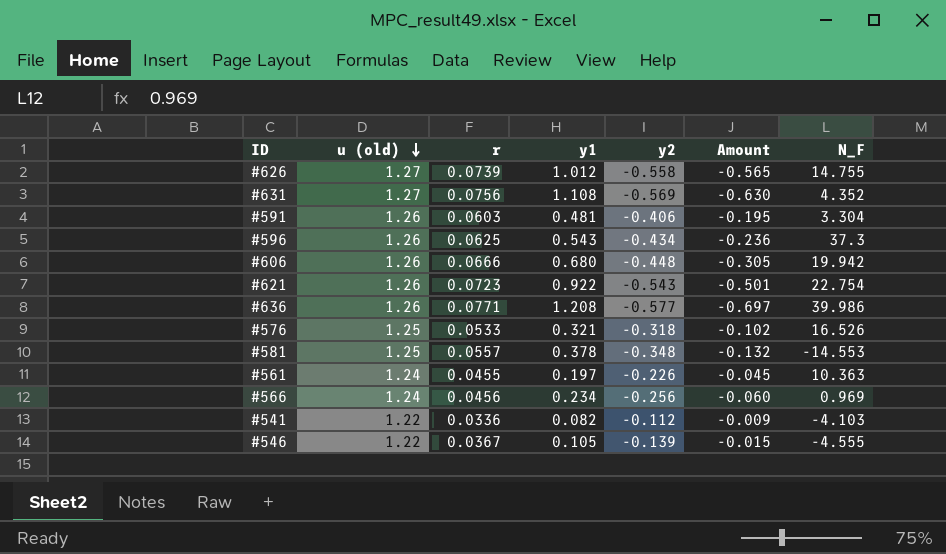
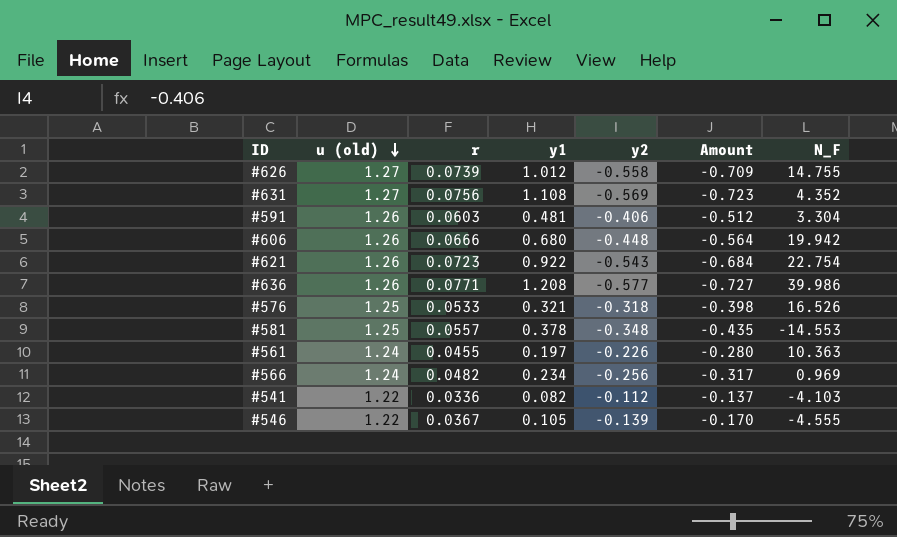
column Amount | formula: [y1] * [y2] -> [u (old)] * [y2]
row #596: 1.26 | 0.0625 | 0.543 | -0.434 | -0.236 | 37.3 -> none
#566 | r: 0.0456 -> 0.0482

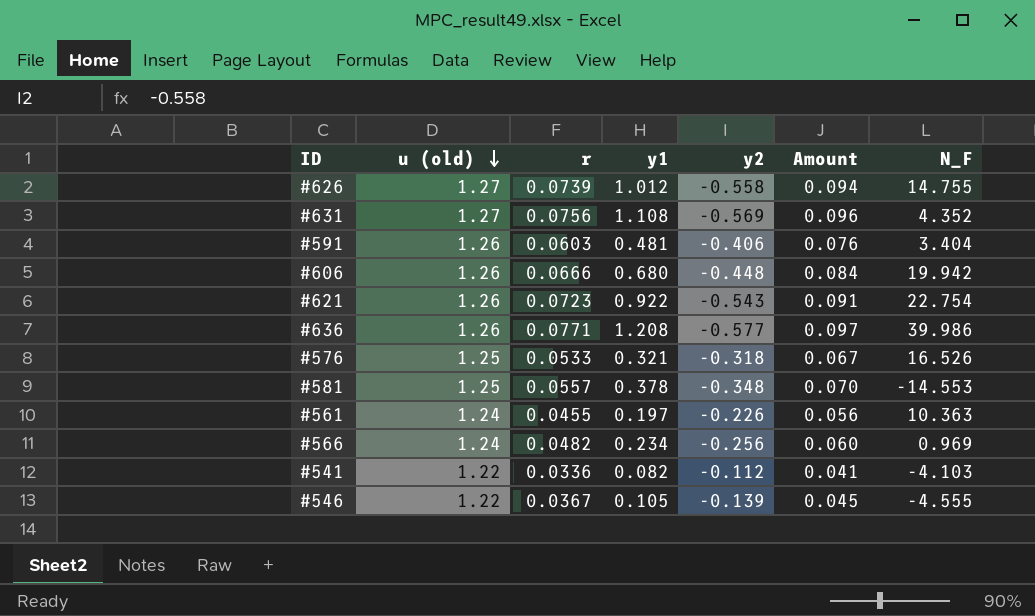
column Amount | formula: [u (old)] * [y2] -> [u (old)] * [r]
#591 | N_F: 3.304 -> 3.404

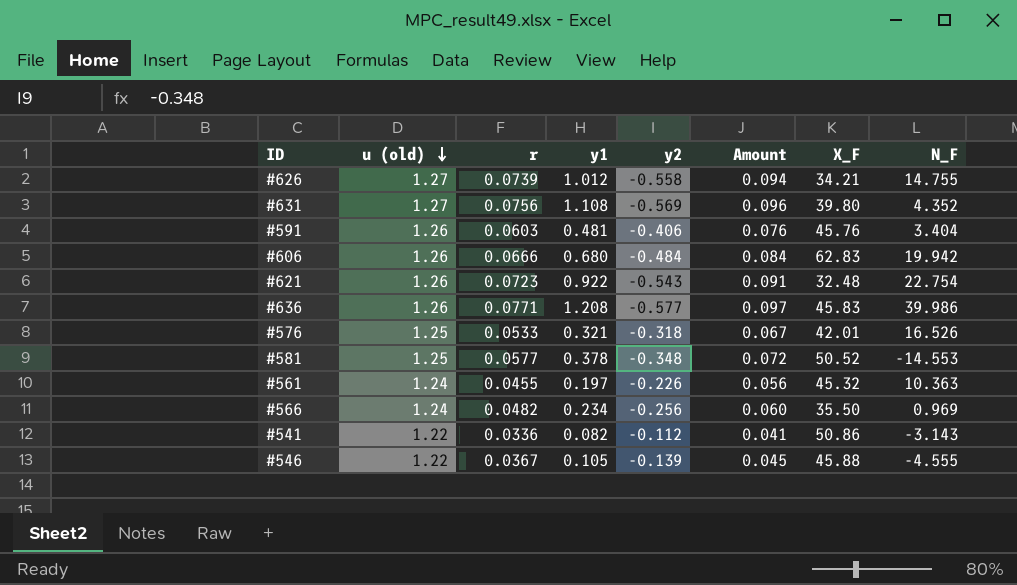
column X_F | position: none -> 7
#606 | y2: -0.448 -> -0.484
#581 | r: 0.0557 -> 0.0577
#581 | Amount: 0.070 -> 0.072
#541 | N_F: -4.103 -> -3.143

